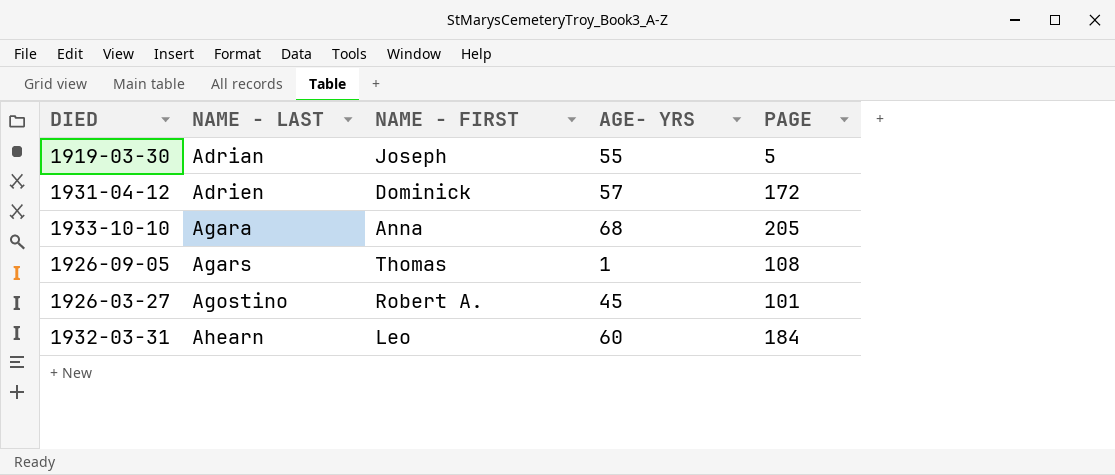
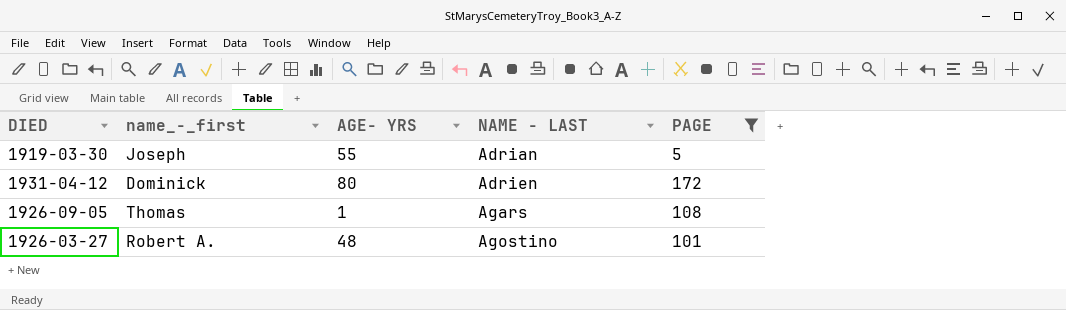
filter: none -> PAGE <= 172
column name: NAME - FIRST -> name_-_first
column NAME - LAST | position: 2 -> 4
1931-04-12 | AGE- YRS: 57 -> 80
1926-03-27 | AGE- YRS: 45 -> 48

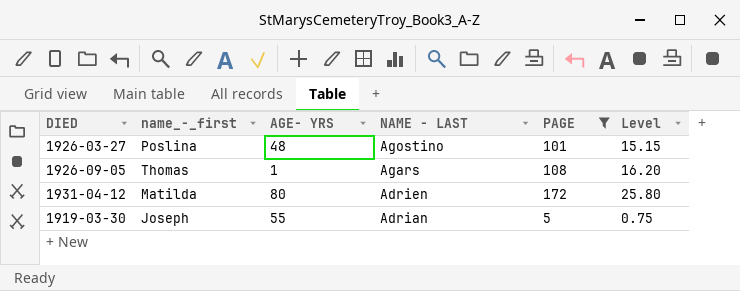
row order: NAME - LAST ascending -> NAME - LAST descending
column Level | formula: none -> [PAGE] * 0.15
1926-03-27 | name_-_first: Robert A. -> Poslina
1931-04-12 | name_-_first: Dominick -> Matilda

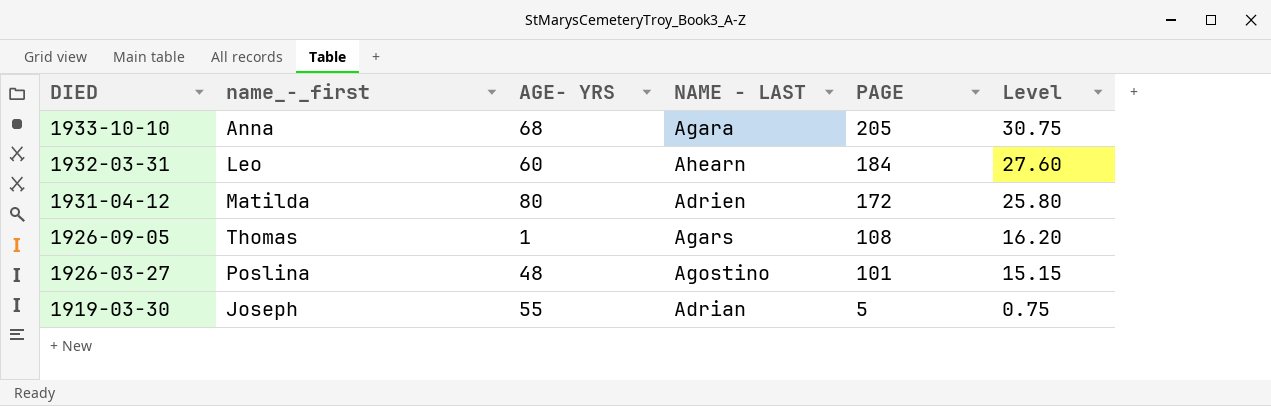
filter: PAGE <= 172 -> none
row order: NAME - LAST descending -> DIED descending

